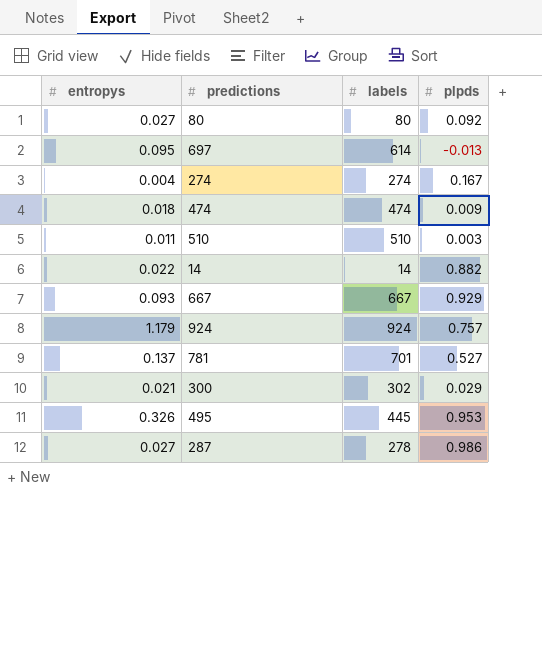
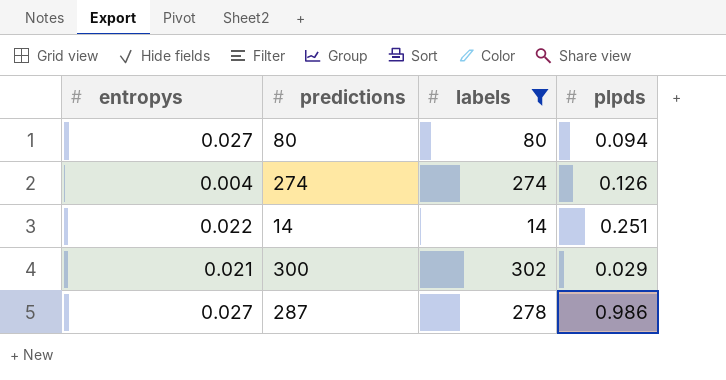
filter: none -> labels <= 302
80 | plpds: 0.092 -> 0.094
274 | plpds: 0.167 -> 0.126
14 | plpds: 0.882 -> 0.251

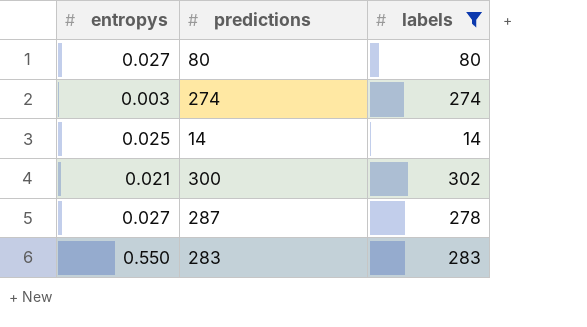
column plpds | position: 4 -> none
274 | entropys: 0.004 -> 0.003
14 | entropys: 0.022 -> 0.025
row 283: none -> 0.550 | 283

